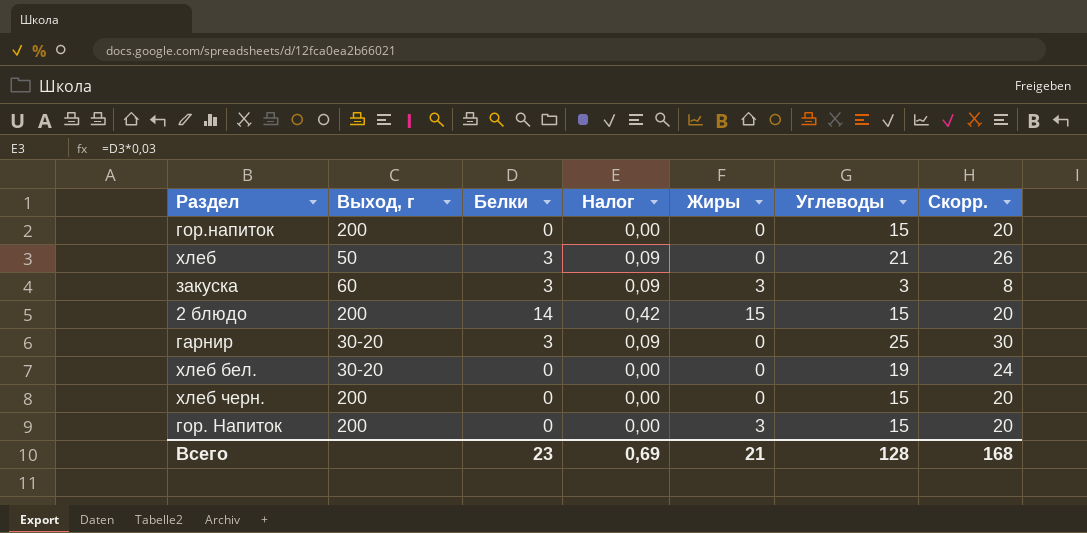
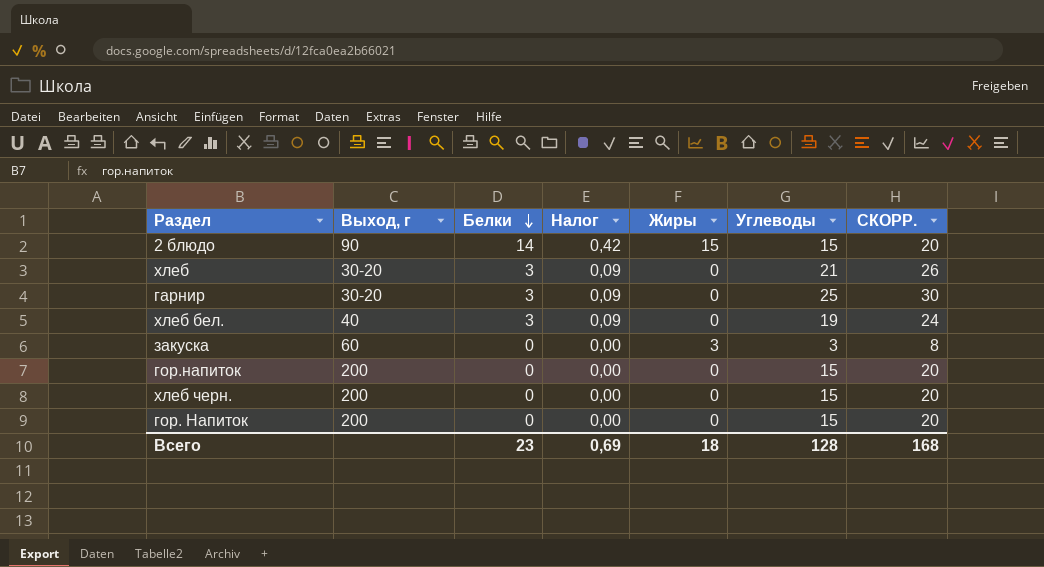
row order: none -> Белки descending
column name: Скорр. -> СКОРР.
2 блюдо | Выход, г: 200 -> 90
хлеб | Выход, г: 50 -> 30-20
хлеб бел. | Выход, г: 30-20 -> 40
хлеб бел. | Белки: 0 -> 3
хлеб бел. | Налог: 0,00 -> 0,09
закуска | Белки: 3 -> 0
закуска | Налог: 0,09 -> 0,00
гор. Напиток | Жиры: 3 -> 0
Всего | Жиры: 21 -> 18

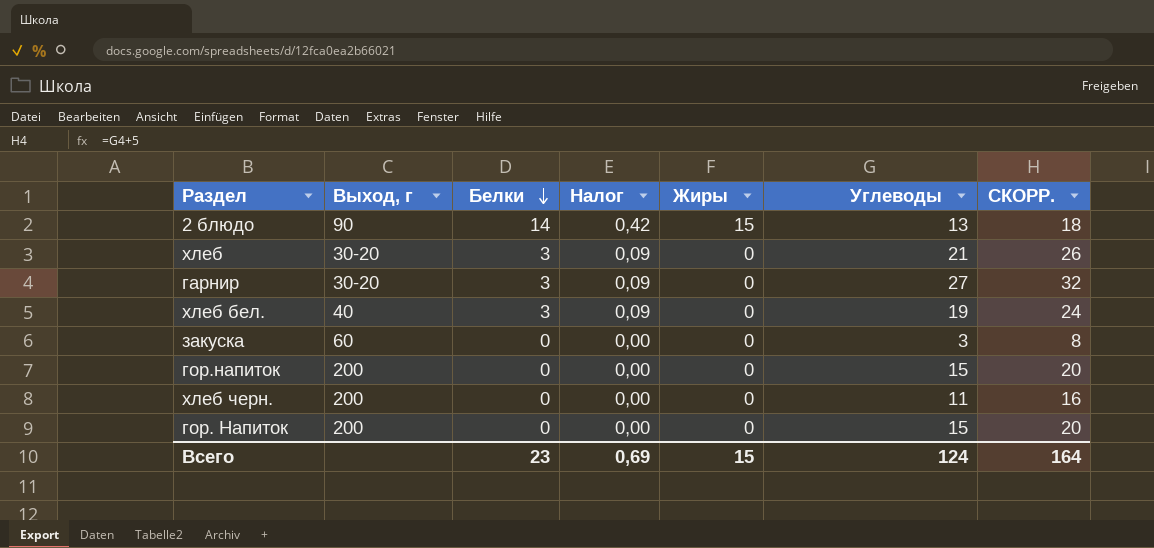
2 блюдо | Углеводы: 15 -> 13
2 блюдо | СКОРР.: 20 -> 18
гарнир | Углеводы: 25 -> 27
гарнир | СКОРР.: 30 -> 32
закуска | Жиры: 3 -> 0
хлеб черн. | Углеводы: 15 -> 11
хлеб черн. | СКОРР.: 20 -> 16
Всего | Жиры: 18 -> 15
Всего | Углеводы: 128 -> 124
Всего | СКОРР.: 168 -> 164

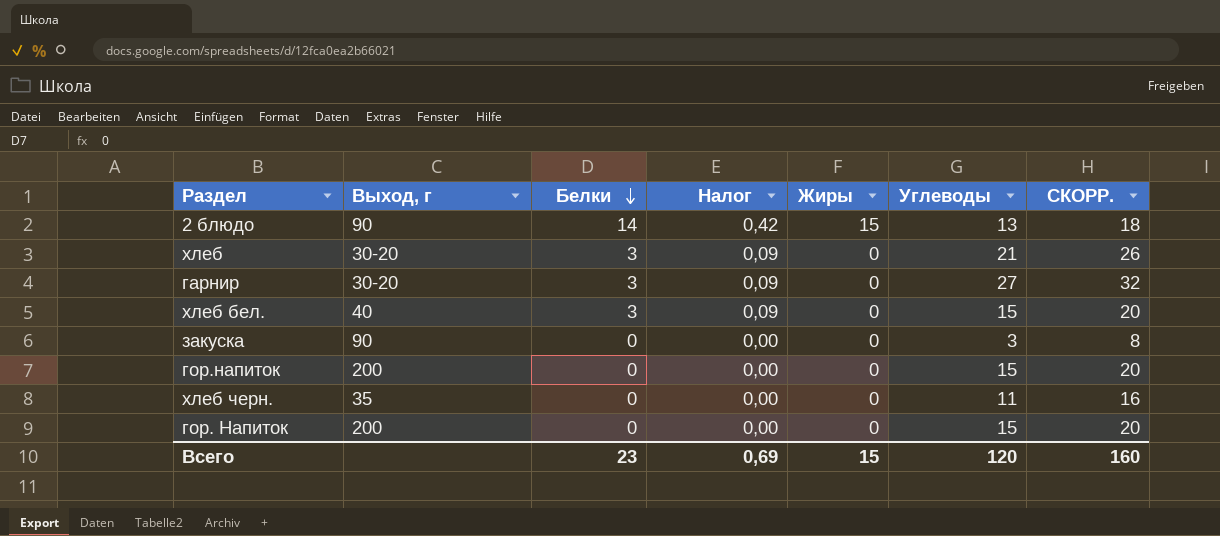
хлеб бел. | Углеводы: 19 -> 15
хлеб бел. | СКОРР.: 24 -> 20
закуска | Выход, г: 60 -> 90
хлеб черн. | Выход, г: 200 -> 35
Всего | Углеводы: 124 -> 120
Всего | СКОРР.: 164 -> 160

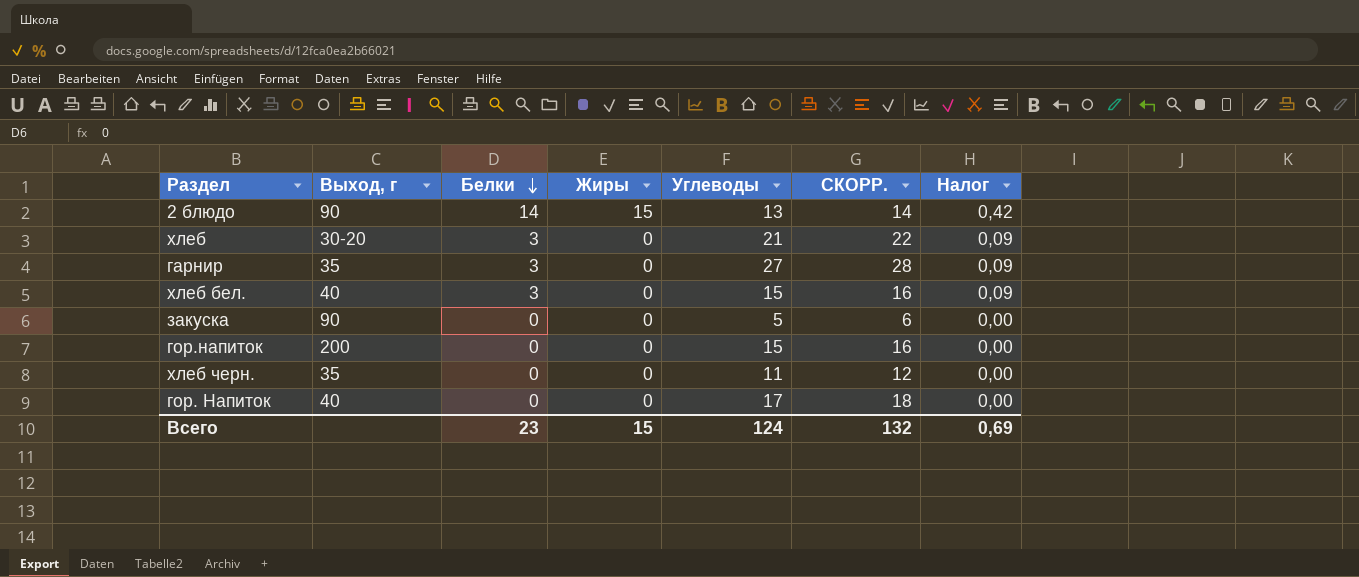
column СКОРР. | formula: [Углеводы] + 5 -> [Углеводы] + 1
column Налог | position: 4 -> 7
гарнир | Выход, г: 30-20 -> 35
закуска | Углеводы: 3 -> 5
гор. Напиток | Выход, г: 200 -> 40
гор. Напиток | Углеводы: 15 -> 17
Всего | Углеводы: 120 -> 124
Всего | СКОРР.: 160 -> 132

